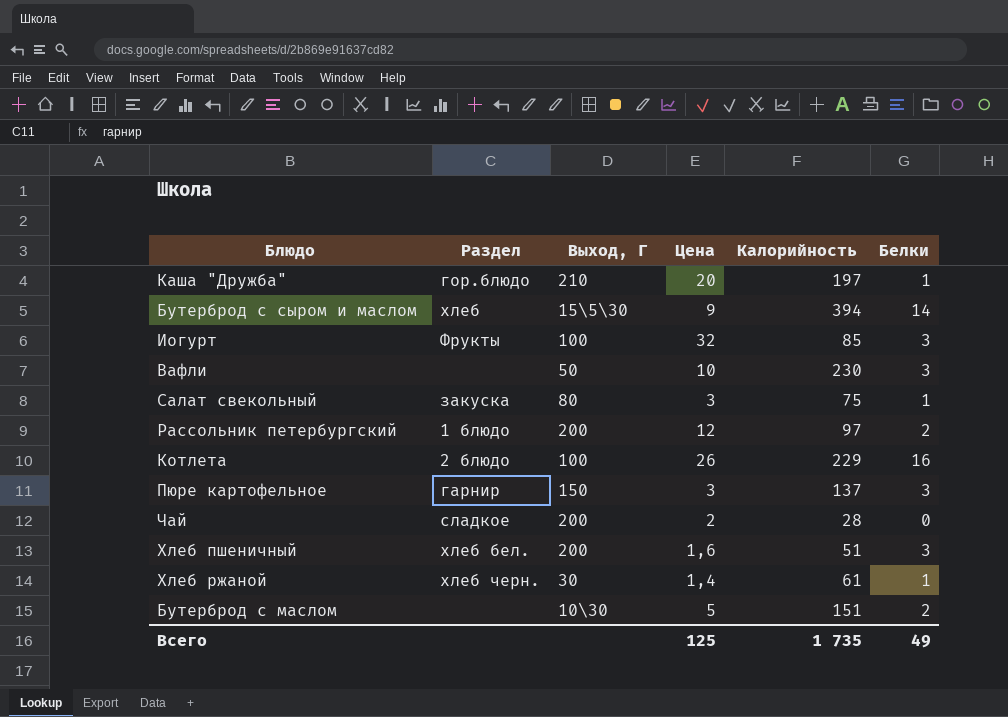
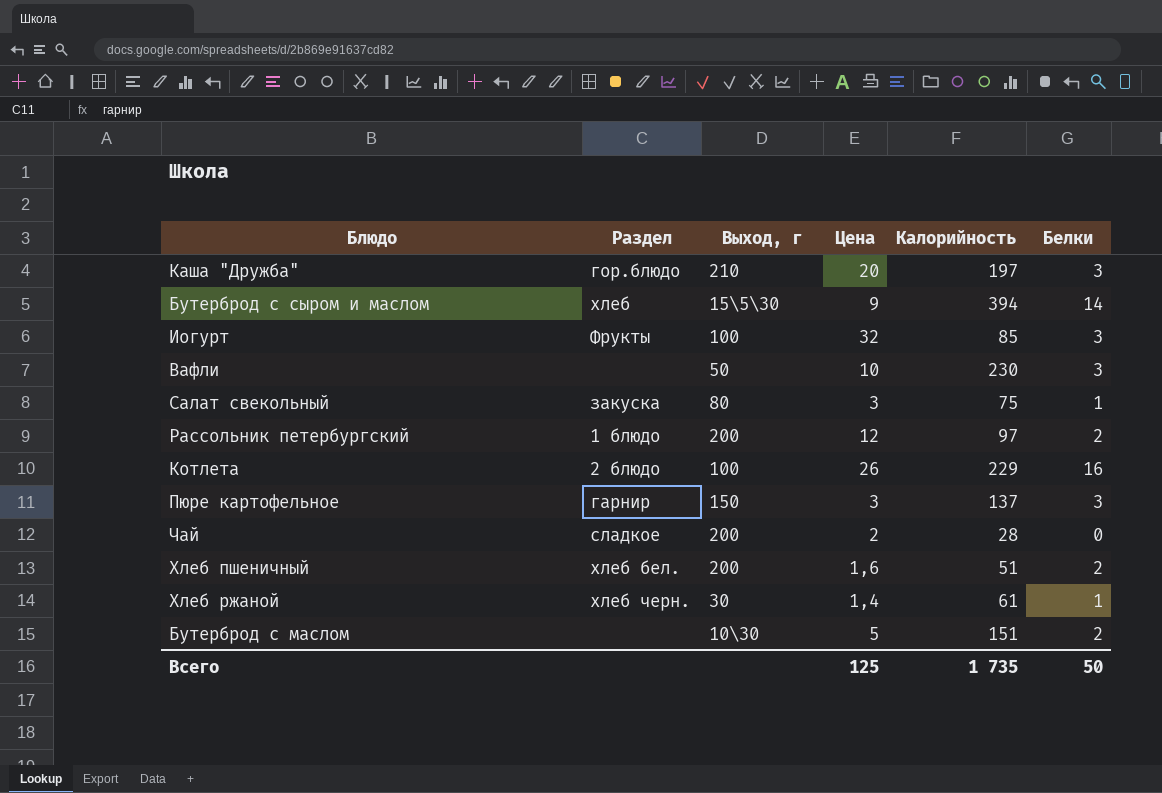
column name: Выход, Г -> Выход, г
Каша "Дружба" | Белки: 1 -> 3
Хлеб пшеничный | Белки: 3 -> 2
Всего | Белки: 49 -> 50

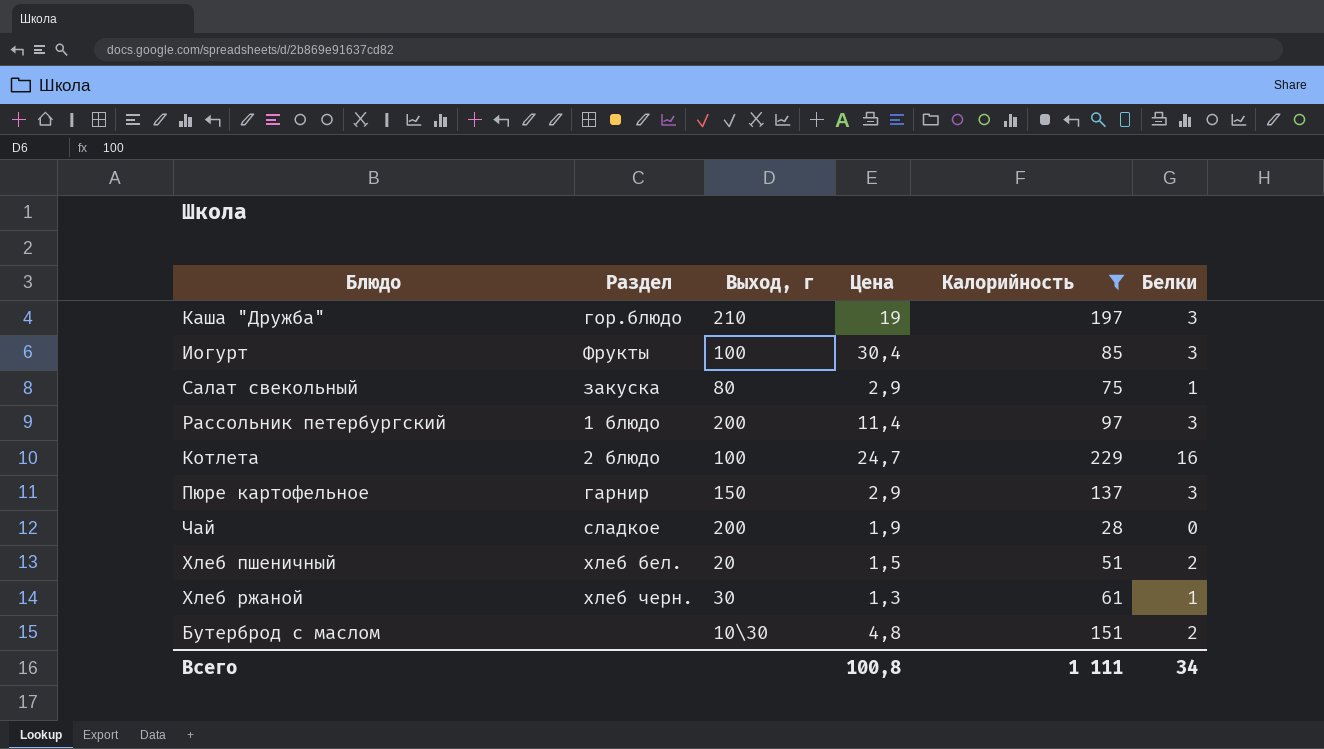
filter: none -> Калорийность <= 229
Каша "Дружба" | Цена: 20 -> 19
Иогурт | Цена: 32 -> 30,4
Салат свекольный | Цена: 3 -> 2,9
Рассольник петербургский | Цена: 12 -> 11,4
Рассольник петербургский | Белки: 2 -> 3
Котлета | Цена: 26 -> 24,7
Пюре картофельное | Цена: 3 -> 2,9
Чай | Цена: 2 -> 1,9
Хлеб пшеничный | Выход, г: 200 -> 20
Хлеб пшеничный | Цена: 1,6 -> 1,5
Хлеб ржаной | Цена: 1,4 -> 1,3
Бутерброд с маслом | Цена: 5 -> 4,8
Всего | Цена: 125 -> 100,8
Всего | Калорийность: 1 735 -> 1 111
Всего | Белки: 50 -> 34

